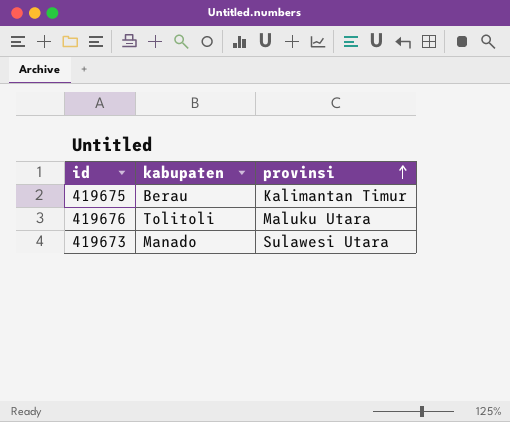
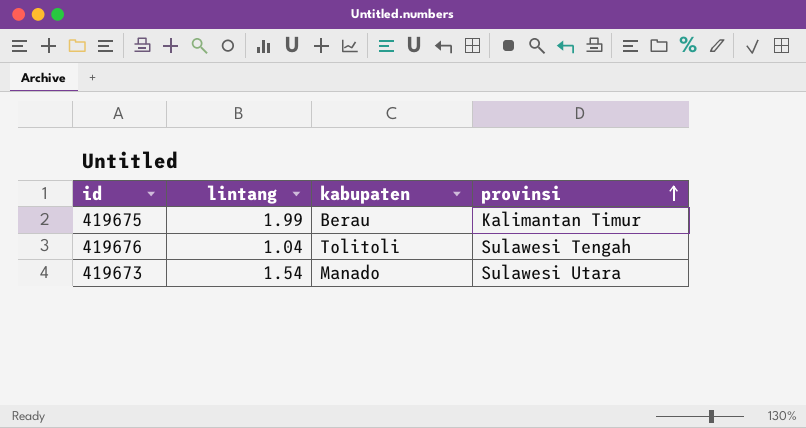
column lintang | position: none -> 2
419676 | provinsi: Maluku Utara -> Sulawesi Tengah

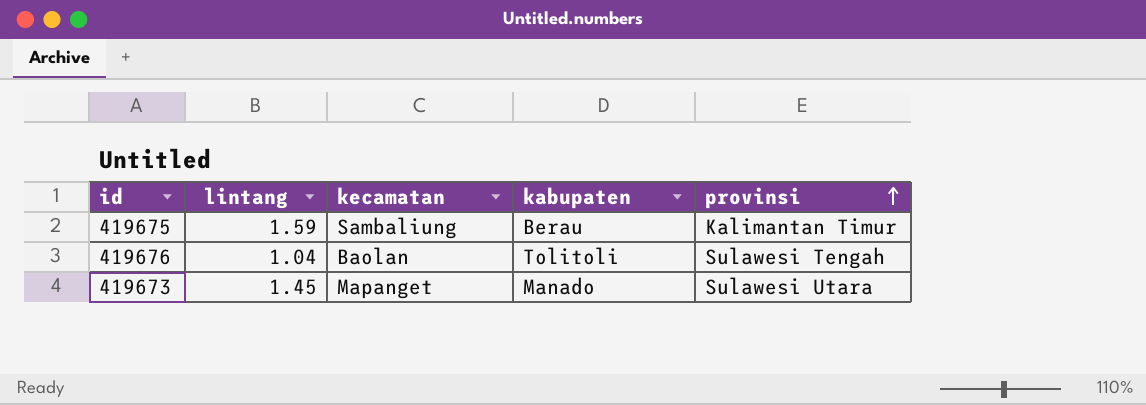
column kecamatan | position: none -> 3
419675 | lintang: 1.99 -> 1.59
419673 | lintang: 1.54 -> 1.45

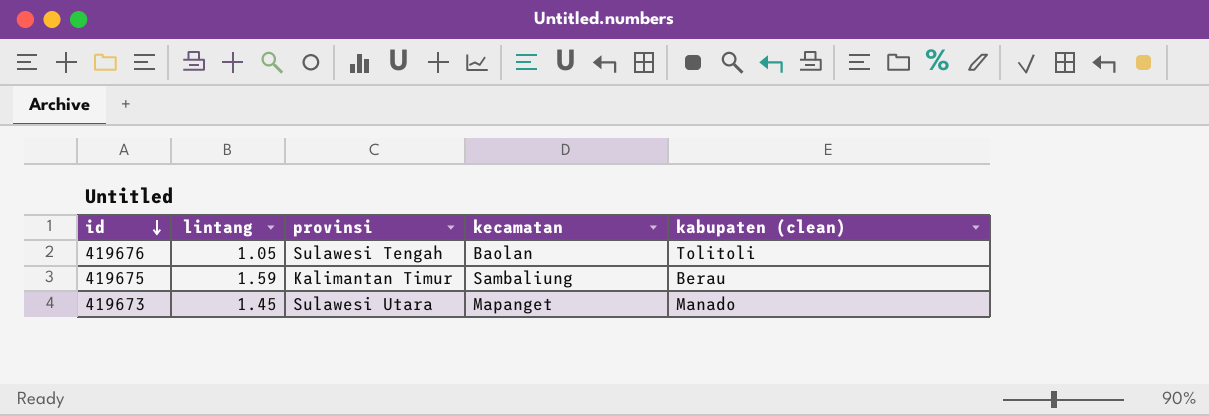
row order: provinsi ascending -> id descending
column provinsi | position: 5 -> 3
column name: kabupaten -> kabupaten (clean)
419676 | lintang: 1.04 -> 1.05

